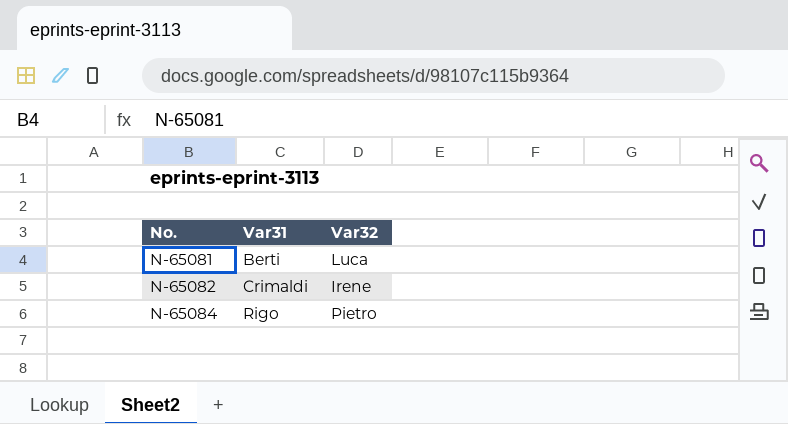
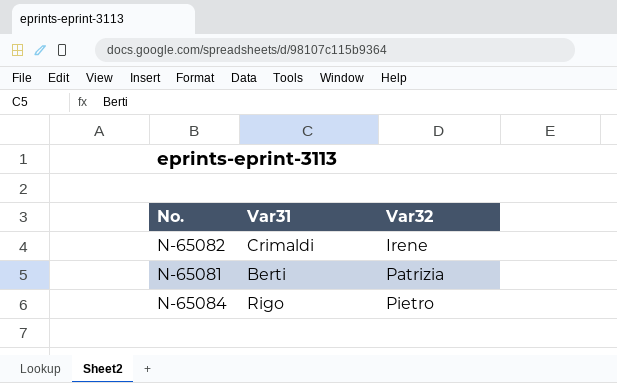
row order: No. ascending -> Var32 ascending
N-65081 | Var32: Luca -> Patrizia

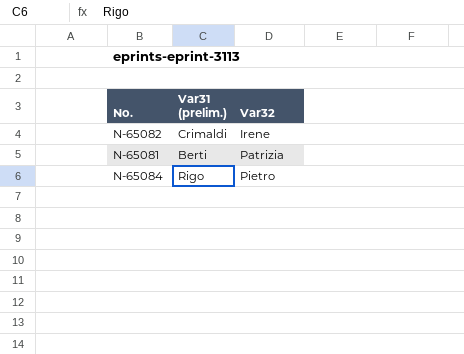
column name: Var31 -> Var31 (prelim.)

